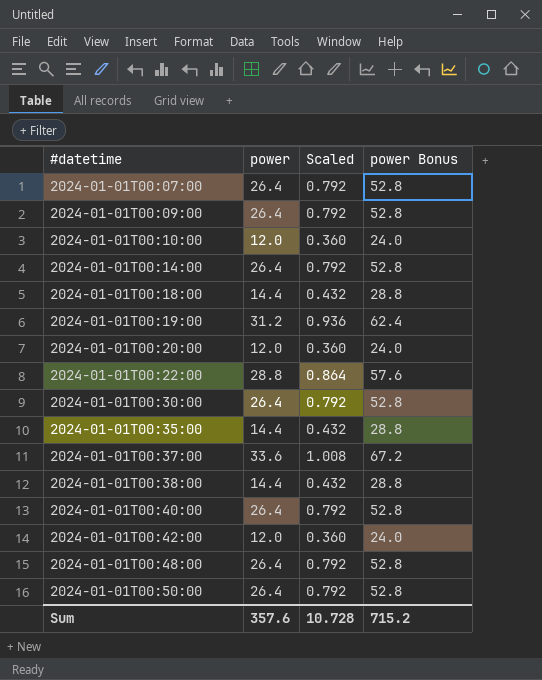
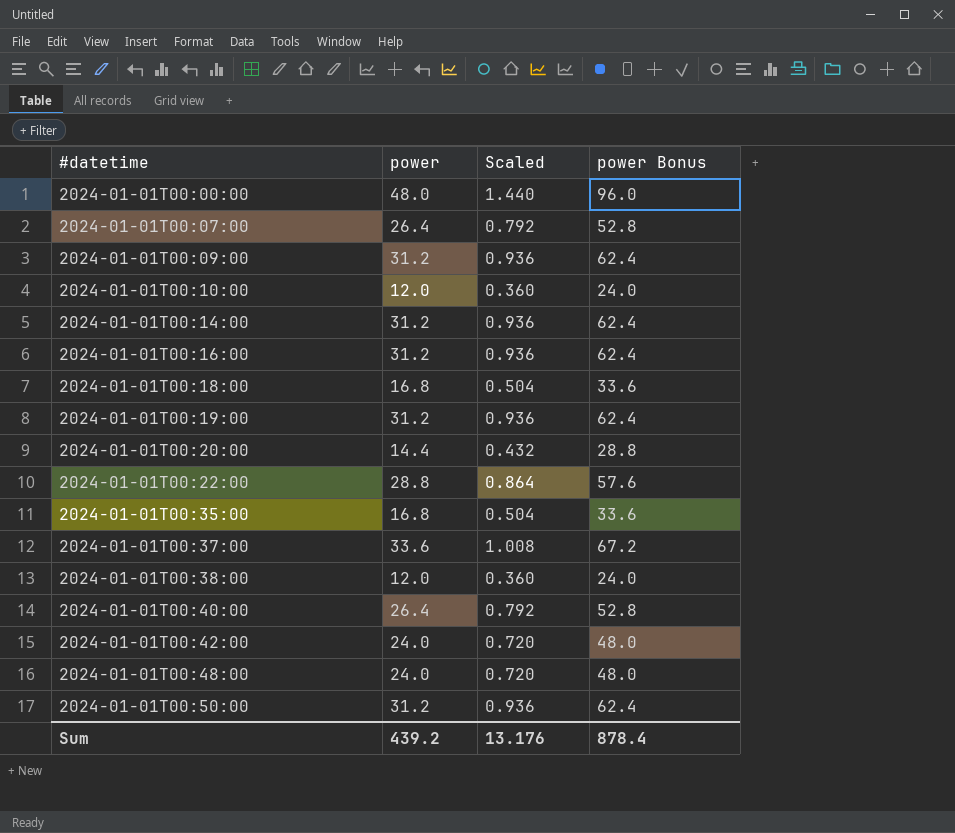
row 2024-01-01T00:30:00: 26.4 | 0.792 | 52.8 -> none
row 2024-01-01T00:00:00: none -> 48.0 | 1.440 | 96.0
2024-01-01T00:09:00 | power: 26.4 -> 31.2
2024-01-01T00:09:00 | Scaled: 0.792 -> 0.936
2024-01-01T00:09:00 | power Bonus: 52.8 -> 62.4
2024-01-01T00:14:00 | power: 26.4 -> 31.2
2024-01-01T00:14:00 | Scaled: 0.792 -> 0.936
2024-01-01T00:14:00 | power Bonus: 52.8 -> 62.4
row 2024-01-01T00:16:00: none -> 31.2 | 0.936 | 62.4
2024-01-01T00:18:00 | power: 14.4 -> 16.8
2024-01-01T00:18:00 | Scaled: 0.432 -> 0.504
2024-01-01T00:18:00 | power Bonus: 28.8 -> 33.6
2024-01-01T00:20:00 | power: 12.0 -> 14.4
2024-01-01T00:20:00 | Scaled: 0.360 -> 0.432
2024-01-01T00:20:00 | power Bonus: 24.0 -> 28.8
2024-01-01T00:35:00 | power: 14.4 -> 16.8
2024-01-01T00:35:00 | Scaled: 0.432 -> 0.504
2024-01-01T00:35:00 | power Bonus: 28.8 -> 33.6
2024-01-01T00:38:00 | power: 14.4 -> 12.0
2024-01-01T00:38:00 | Scaled: 0.432 -> 0.360
2024-01-01T00:38:00 | power Bonus: 28.8 -> 24.0
2024-01-01T00:42:00 | power: 12.0 -> 24.0
2024-01-01T00:42:00 | Scaled: 0.360 -> 0.720
2024-01-01T00:42:00 | power Bonus: 24.0 -> 48.0
2024-01-01T00:48:00 | power: 26.4 -> 24.0
2024-01-01T00:48:00 | Scaled: 0.792 -> 0.720
2024-01-01T00:48:00 | power Bonus: 52.8 -> 48.0
2024-01-01T00:50:00 | power: 26.4 -> 31.2
2024-01-01T00:50:00 | Scaled: 0.792 -> 0.936
2024-01-01T00:50:00 | power Bonus: 52.8 -> 62.4
Sum | power: 357.6 -> 439.2
Sum | Scaled: 10.728 -> 13.176
Sum | power Bonus: 715.2 -> 878.4

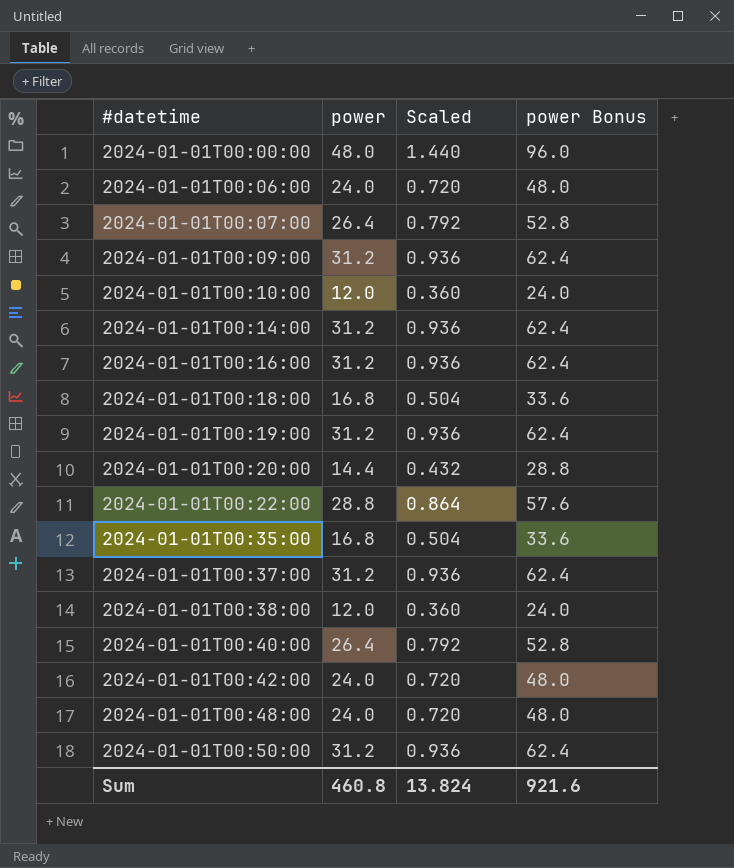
row 2024-01-01T00:06:00: none -> 24.0 | 0.720 | 48.0
2024-01-01T00:37:00 | power: 33.6 -> 31.2
2024-01-01T00:37:00 | Scaled: 1.008 -> 0.936
2024-01-01T00:37:00 | power Bonus: 67.2 -> 62.4
Sum | power: 439.2 -> 460.8
Sum | Scaled: 13.176 -> 13.824
Sum | power Bonus: 878.4 -> 921.6

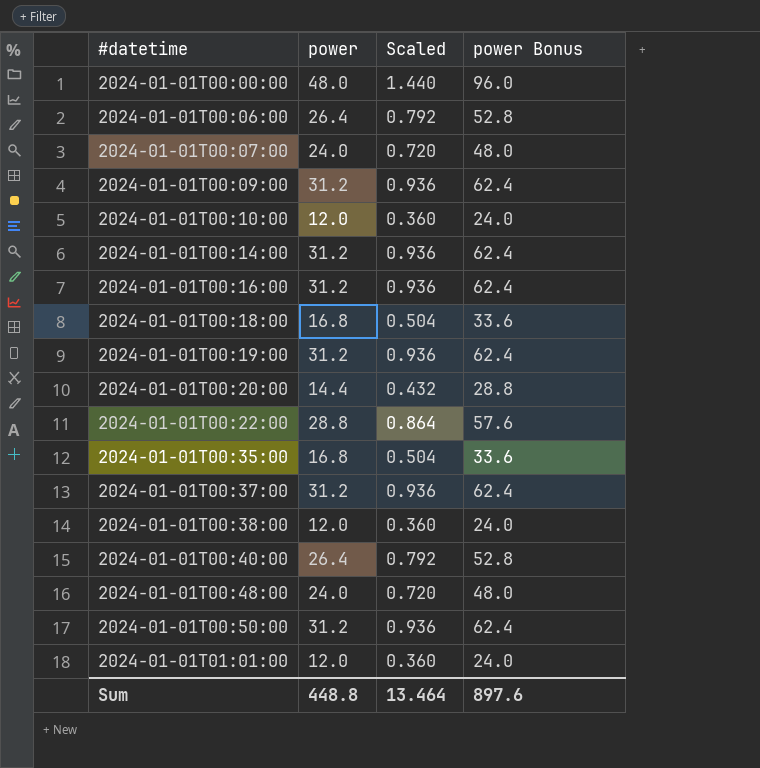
row 2024-01-01T00:42:00: 24.0 | 0.720 | 48.0 -> none
2024-01-01T00:06:00 | power: 24.0 -> 26.4
2024-01-01T00:06:00 | Scaled: 0.720 -> 0.792
2024-01-01T00:06:00 | power Bonus: 48.0 -> 52.8
2024-01-01T00:07:00 | power: 26.4 -> 24.0
2024-01-01T00:07:00 | Scaled: 0.792 -> 0.720
2024-01-01T00:07:00 | power Bonus: 52.8 -> 48.0
row 2024-01-01T01:01:00: none -> 12.0 | 0.360 | 24.0
Sum | power: 460.8 -> 448.8
Sum | Scaled: 13.824 -> 13.464
Sum | power Bonus: 921.6 -> 897.6

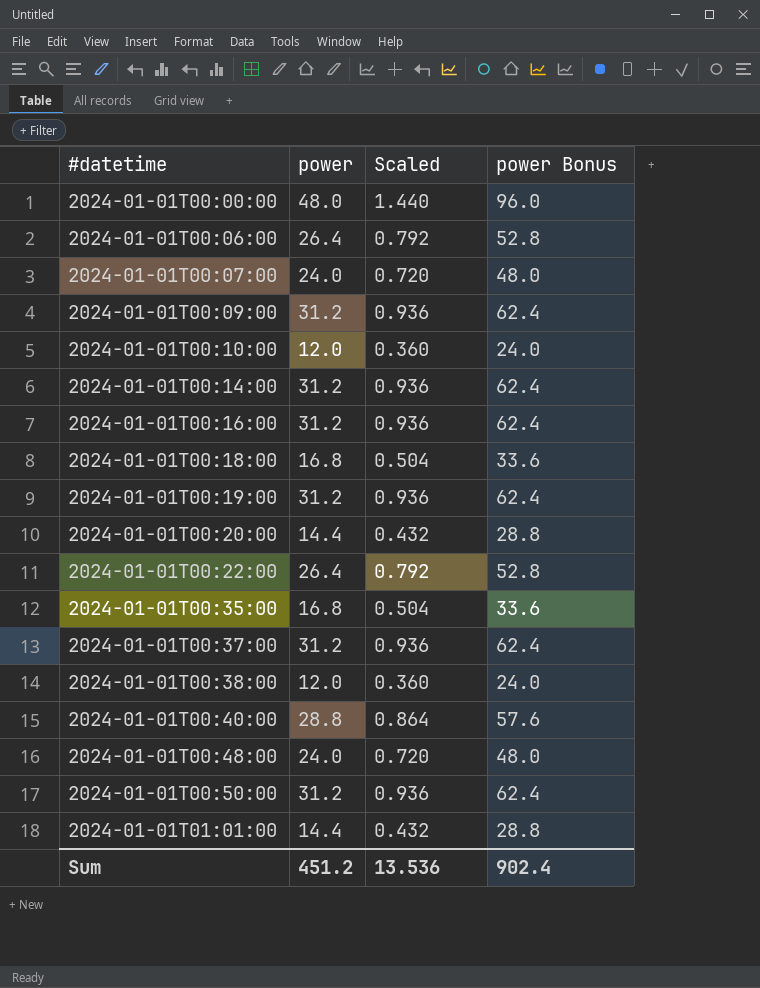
2024-01-01T00:22:00 | power: 28.8 -> 26.4
2024-01-01T00:22:00 | Scaled: 0.864 -> 0.792
2024-01-01T00:22:00 | power Bonus: 57.6 -> 52.8
2024-01-01T00:40:00 | power: 26.4 -> 28.8
2024-01-01T00:40:00 | Scaled: 0.792 -> 0.864
2024-01-01T00:40:00 | power Bonus: 52.8 -> 57.6
2024-01-01T01:01:00 | power: 12.0 -> 14.4
2024-01-01T01:01:00 | Scaled: 0.360 -> 0.432
2024-01-01T01:01:00 | power Bonus: 24.0 -> 28.8
Sum | power: 448.8 -> 451.2
Sum | Scaled: 13.464 -> 13.536
Sum | power Bonus: 897.6 -> 902.4

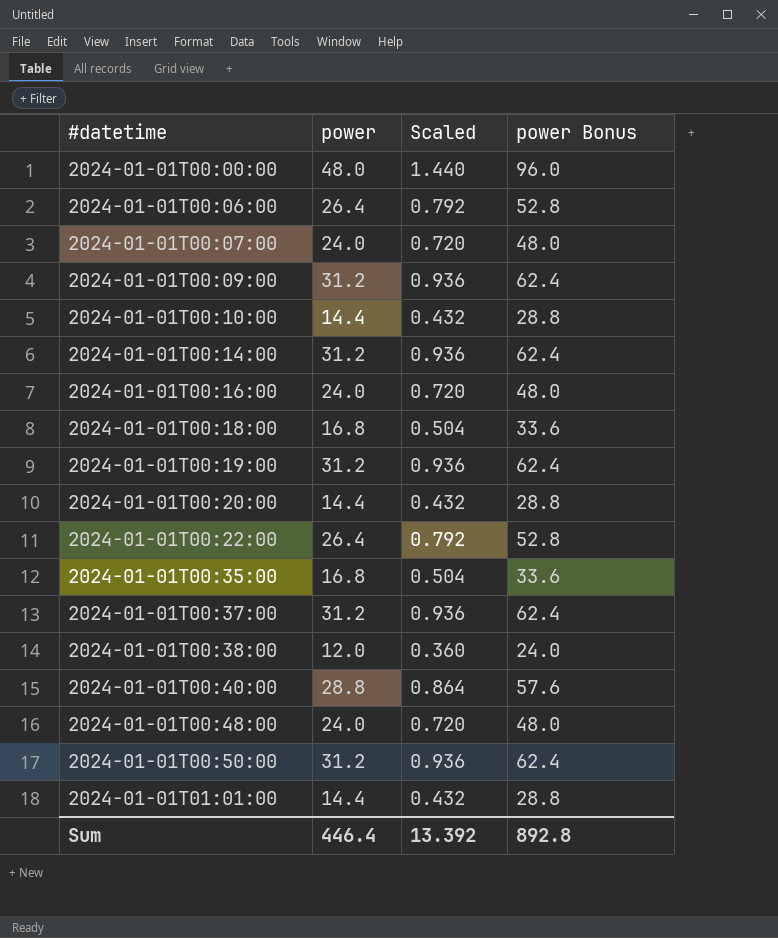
2024-01-01T00:10:00 | power: 12.0 -> 14.4
2024-01-01T00:10:00 | Scaled: 0.360 -> 0.432
2024-01-01T00:10:00 | power Bonus: 24.0 -> 28.8
2024-01-01T00:16:00 | power: 31.2 -> 24.0
2024-01-01T00:16:00 | Scaled: 0.936 -> 0.720
2024-01-01T00:16:00 | power Bonus: 62.4 -> 48.0
Sum | power: 451.2 -> 446.4
Sum | Scaled: 13.536 -> 13.392
Sum | power Bonus: 902.4 -> 892.8

